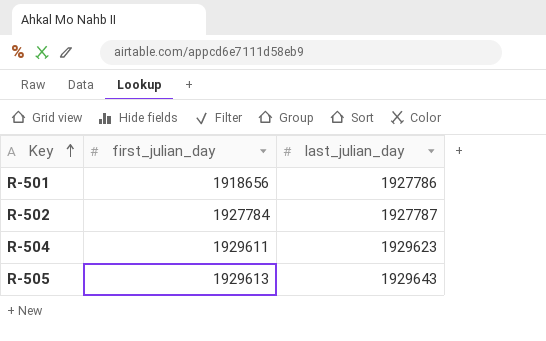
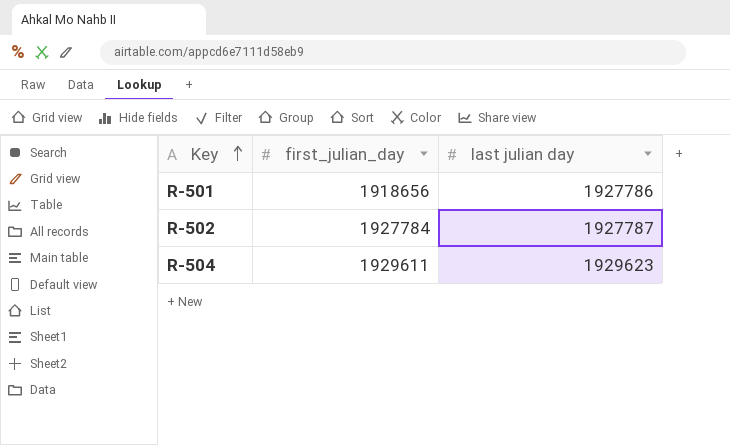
column name: last_julian_day -> last julian day
row R-505: 1929613 | 1929643 -> none

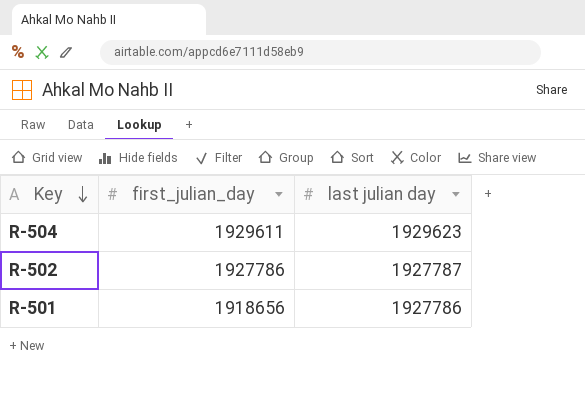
row order: Key ascending -> Key descending
R-502 | first_julian_day: 1927784 -> 1927786

